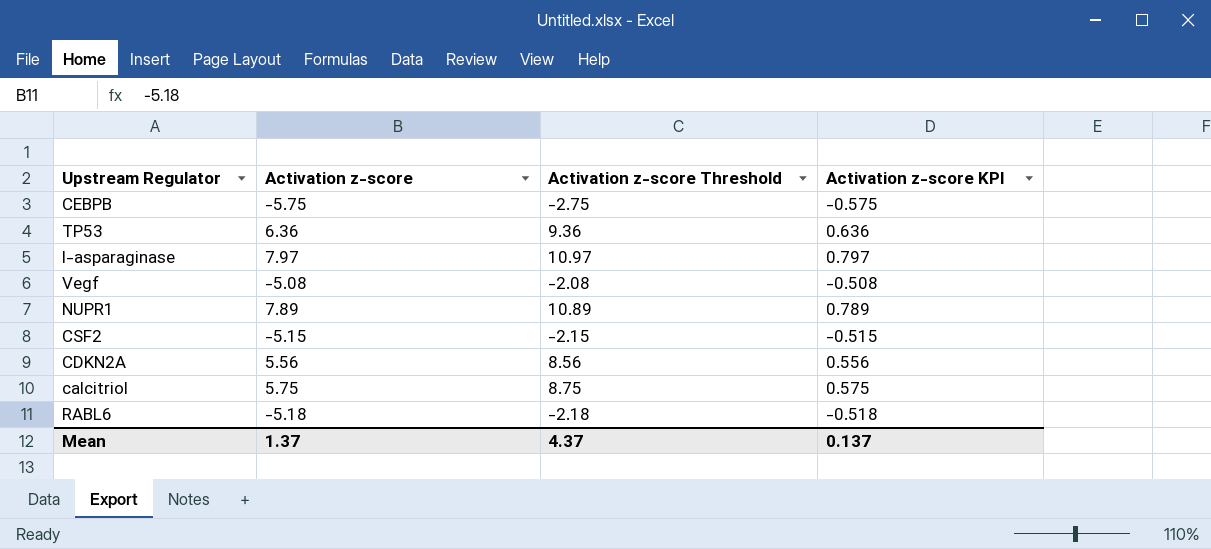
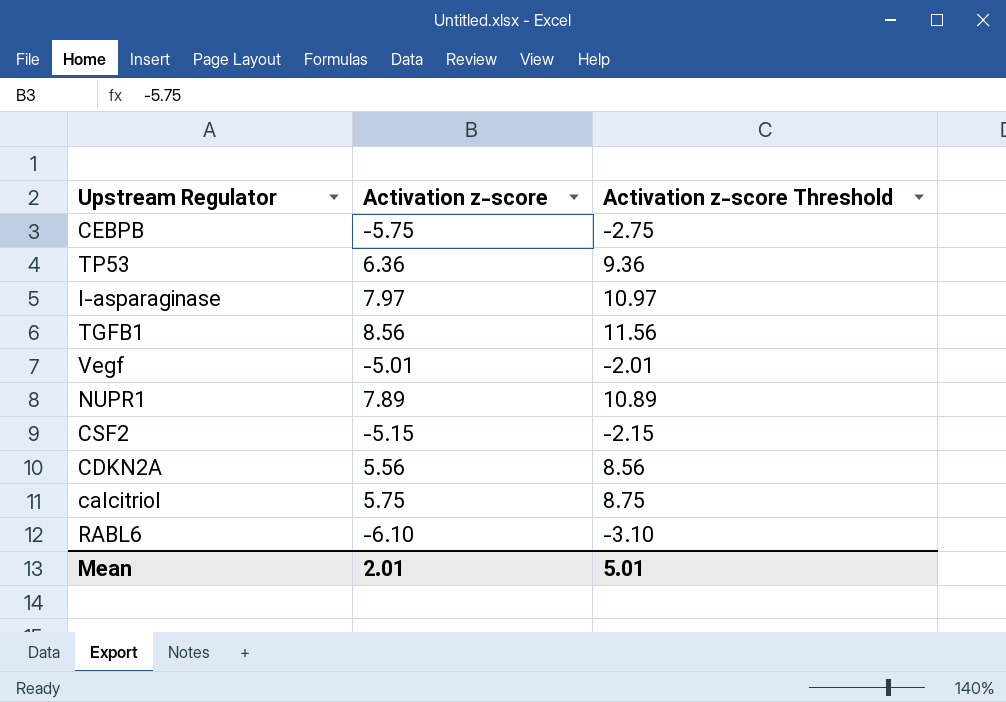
column Activation z-score KPI | formula: [Activation z-score] * 0.1 -> none
row TGFB1: none -> 8.56 | 11.56
Vegf | Activation z-score: -5.08 -> -5.01
Vegf | Activation z-score Threshold: -2.08 -> -2.01
RABL6 | Activation z-score: -5.18 -> -6.10
RABL6 | Activation z-score Threshold: -2.18 -> -3.10
Mean | Activation z-score: 1.37 -> 2.01
Mean | Activation z-score Threshold: 4.37 -> 5.01

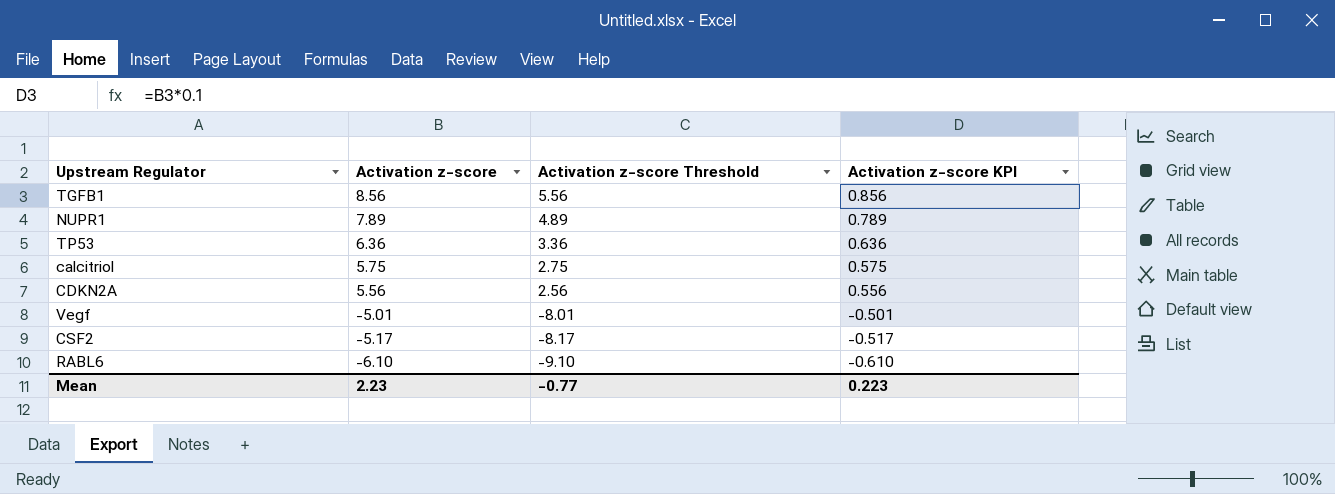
row order: none -> Activation z-score descending
column Activation z-score Threshold | formula: [Activation z-score] + 3 -> [Activation z-score] - 3
column Activation z-score KPI | formula: none -> [Activation z-score] * 0.1
row CEBPB: -5.75 | -2.75 -> none
row l-asparaginase: 7.97 | 10.97 -> none
CSF2 | Activation z-score: -5.15 -> -5.17
Mean | Activation z-score: 2.01 -> 2.23
Mean | Activation z-score Threshold: 5.01 -> -0.77

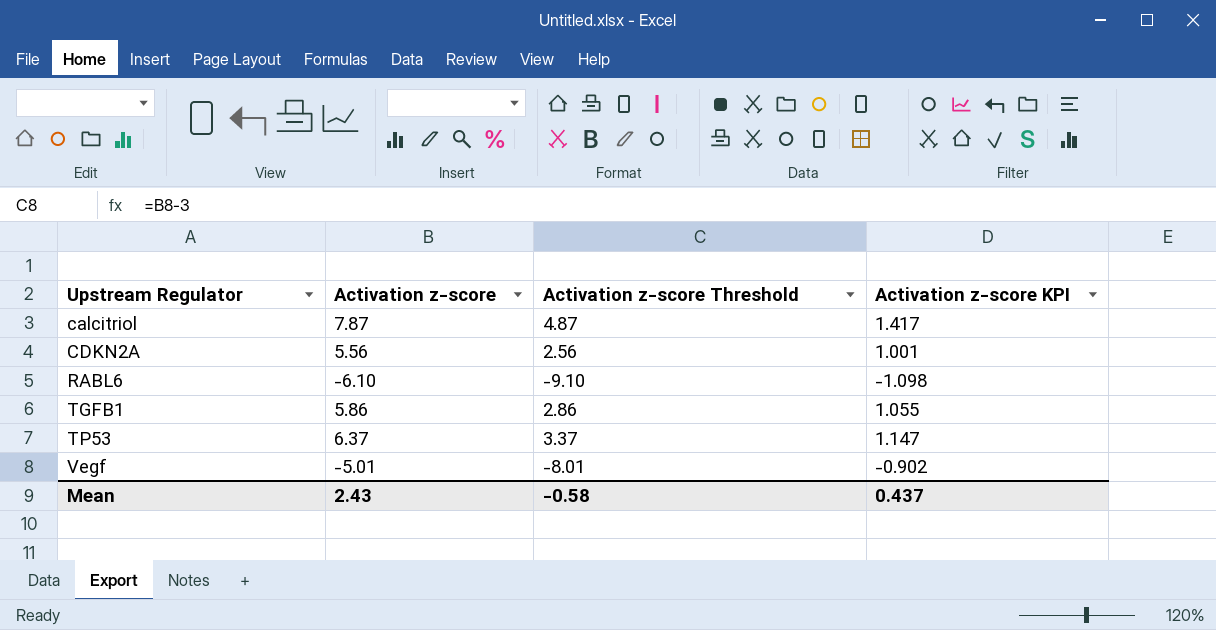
row order: Activation z-score descending -> Upstream Regulator ascending
column Activation z-score KPI | formula: [Activation z-score] * 0.1 -> [Activation z-score] * 0.18
row NUPR1: 7.89 | 4.89 | 0.789 -> none
row CSF2: -5.17 | -8.17 | -0.517 -> none
calcitriol | Activation z-score: 5.75 -> 7.87
calcitriol | Activation z-score Threshold: 2.75 -> 4.87
TGFB1 | Activation z-score: 8.56 -> 5.86
TGFB1 | Activation z-score Threshold: 5.56 -> 2.86
TP53 | Activation z-score: 6.36 -> 6.37
TP53 | Activation z-score Threshold: 3.36 -> 3.37
Mean | Activation z-score: 2.23 -> 2.43
Mean | Activation z-score Threshold: -0.77 -> -0.58
Mean | Activation z-score KPI: 0.223 -> 0.437

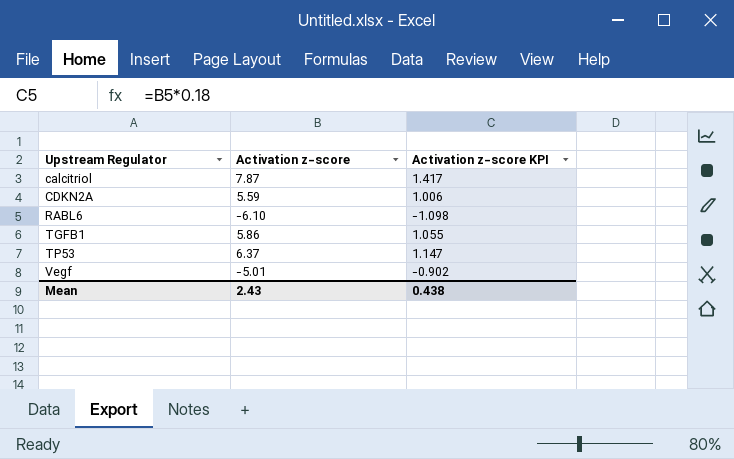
column Activation z-score Threshold | formula: [Activation z-score] - 3 -> none
CDKN2A | Activation z-score: 5.56 -> 5.59
CDKN2A | Activation z-score KPI: 1.001 -> 1.006
Mean | Activation z-score KPI: 0.437 -> 0.438

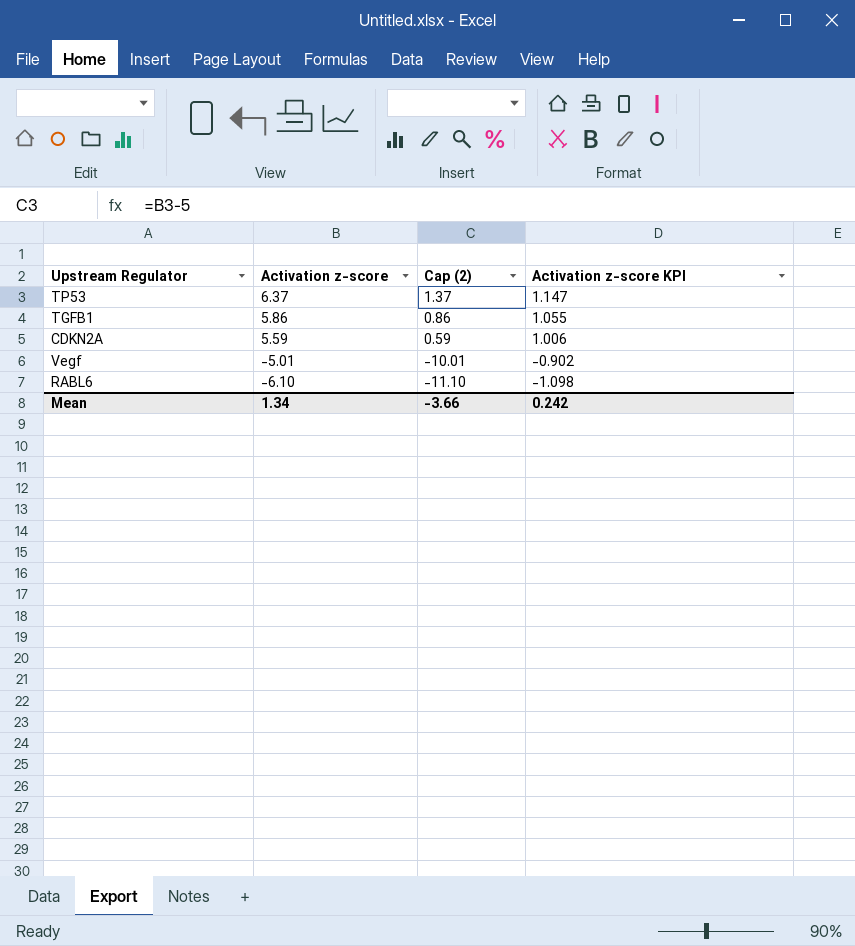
row order: Upstream Regulator ascending -> Activation z-score descending
column Cap (2) | formula: none -> [Activation z-score] - 5
row calcitriol: 7.87 | 1.417 -> none
Mean | Activation z-score: 2.43 -> 1.34
Mean | Activation z-score KPI: 0.438 -> 0.242

